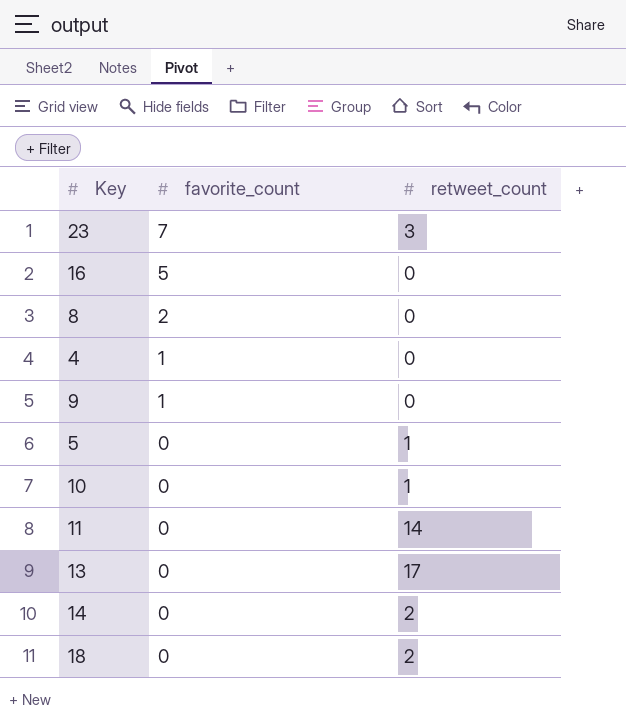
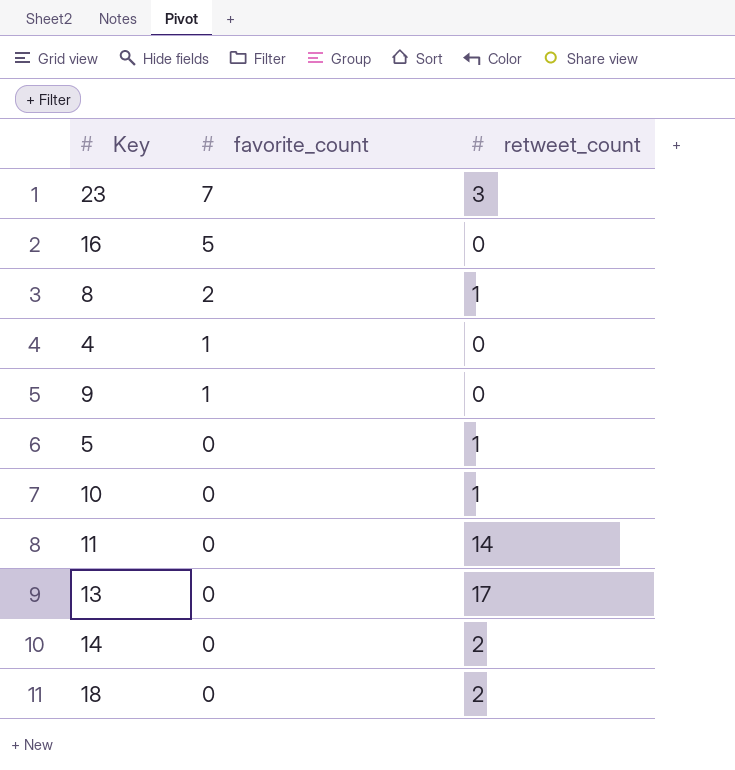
8 | retweet_count: 0 -> 1

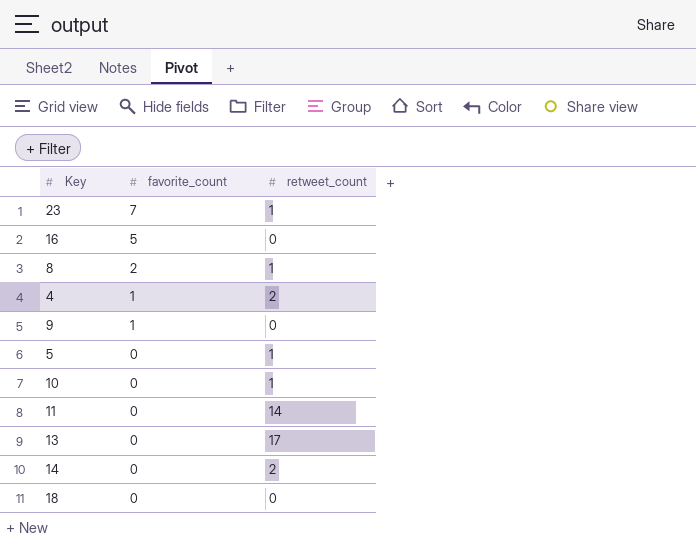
23 | retweet_count: 3 -> 1
4 | retweet_count: 0 -> 2
18 | retweet_count: 2 -> 0

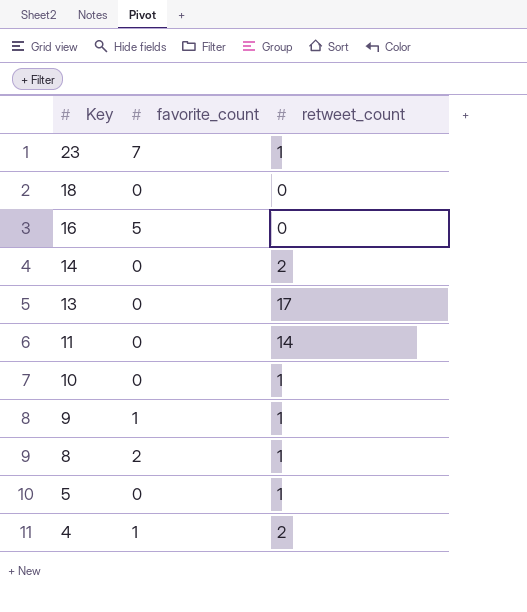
row order: favorite_count descending -> Key descending
9 | retweet_count: 0 -> 1

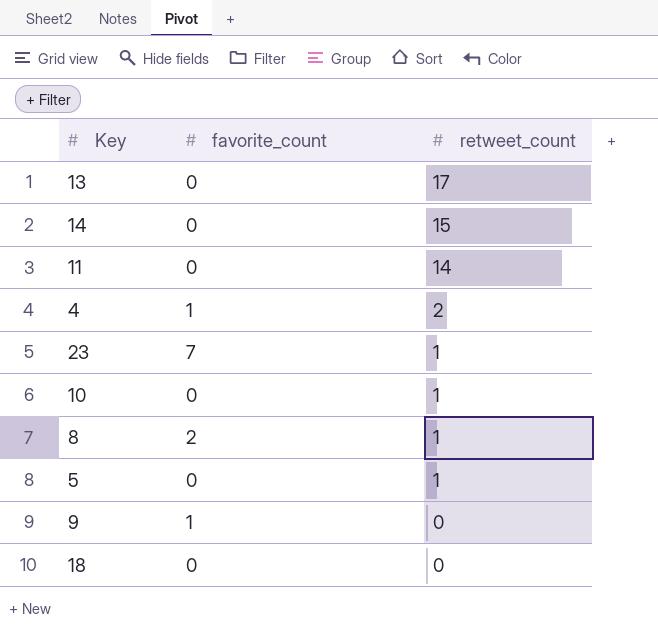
row order: Key descending -> retweet_count descending
row 16: 5 | 0 -> none
14 | retweet_count: 2 -> 15
9 | retweet_count: 1 -> 0

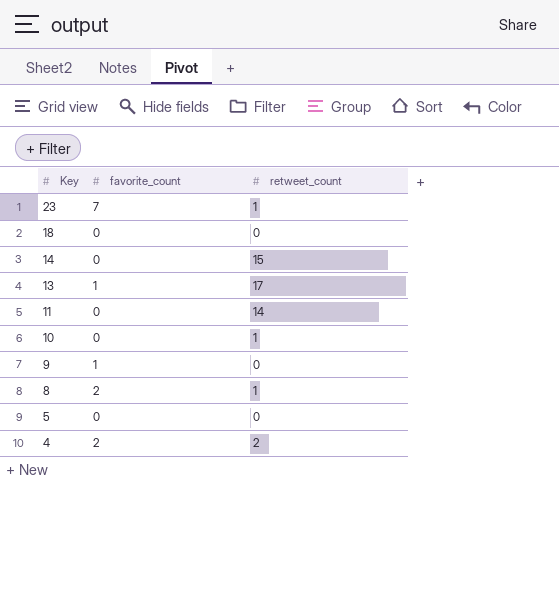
row order: retweet_count descending -> Key descending
13 | favorite_count: 0 -> 1
5 | retweet_count: 1 -> 0
4 | favorite_count: 1 -> 2

